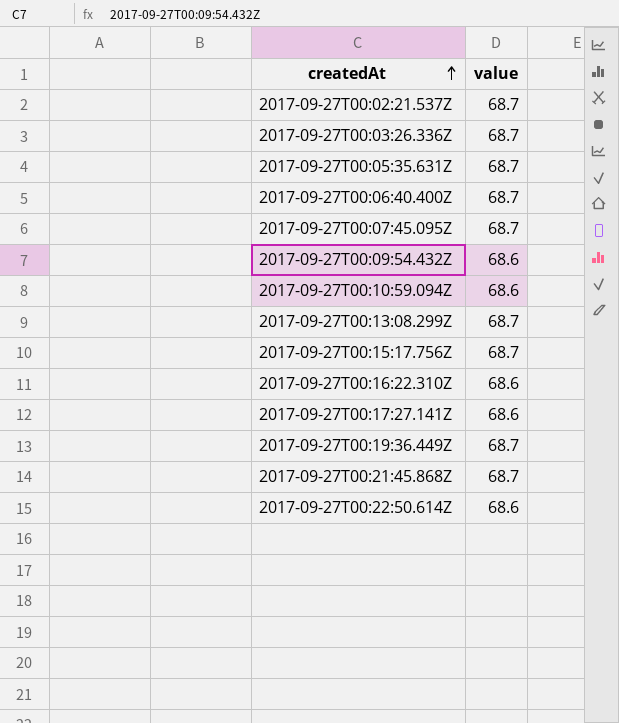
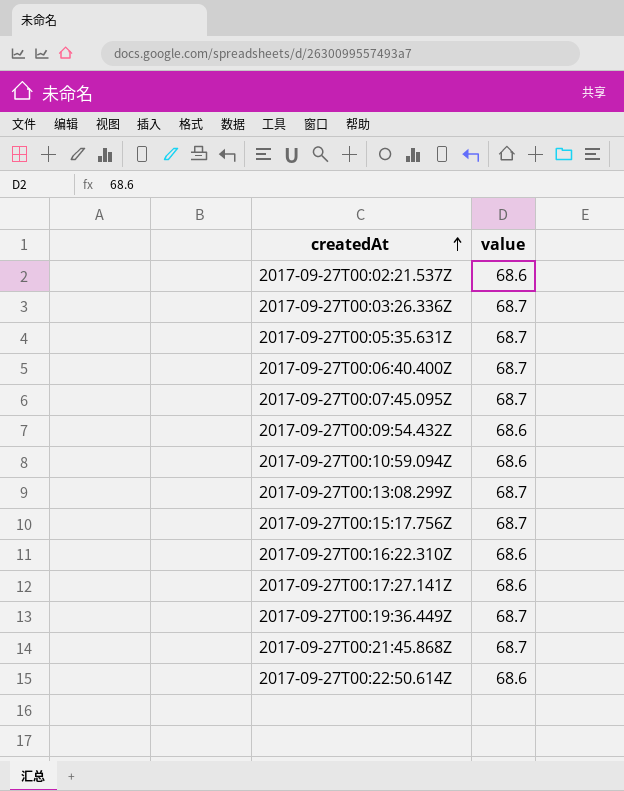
2017-09-27T00:02:21.537Z | value: 68.7 -> 68.6

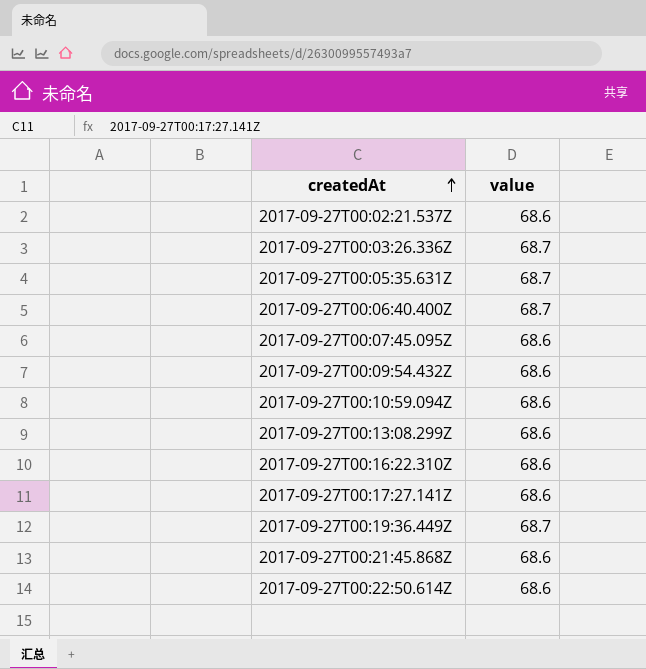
row 2017-09-27T00:15:17.756Z: 68.7 -> none
2017-09-27T00:07:45.095Z | value: 68.7 -> 68.6
2017-09-27T00:13:08.299Z | value: 68.7 -> 68.6
2017-09-27T00:21:45.868Z | value: 68.7 -> 68.6

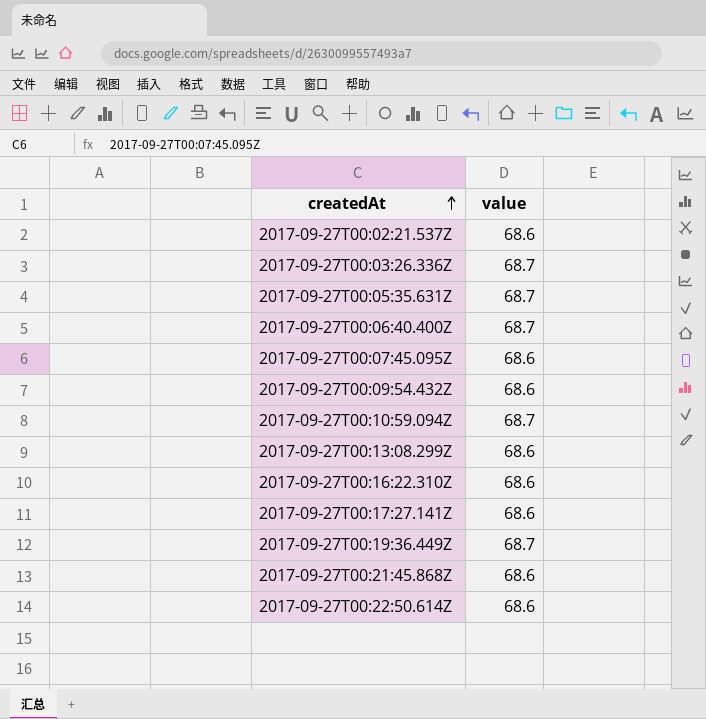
2017-09-27T00:10:59.094Z | value: 68.6 -> 68.7

